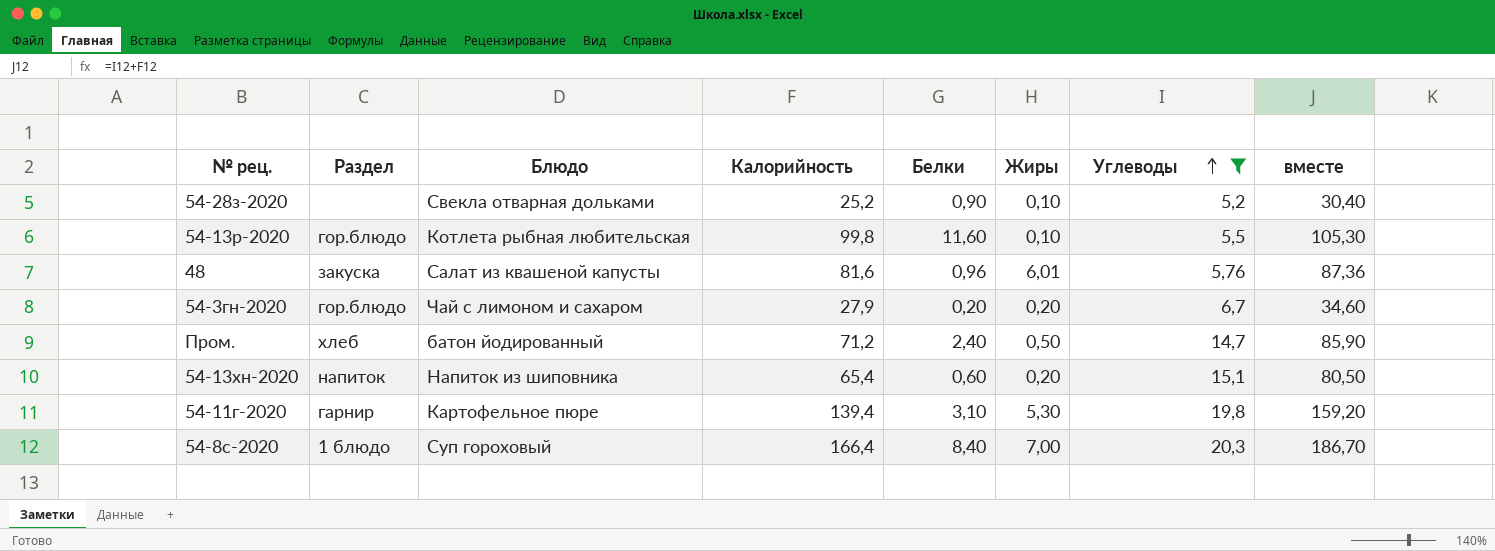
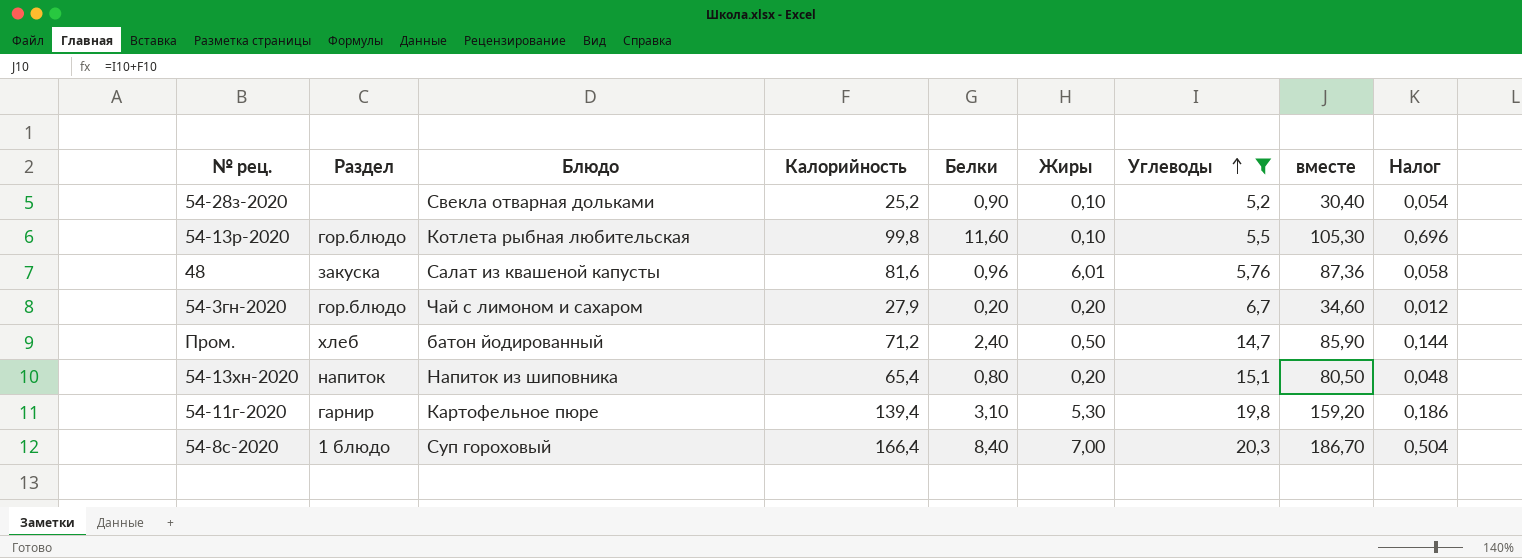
column Налог | formula: none -> [Белки] * 0,06
54-13хн-2020 | Белки: 0,60 -> 0,80

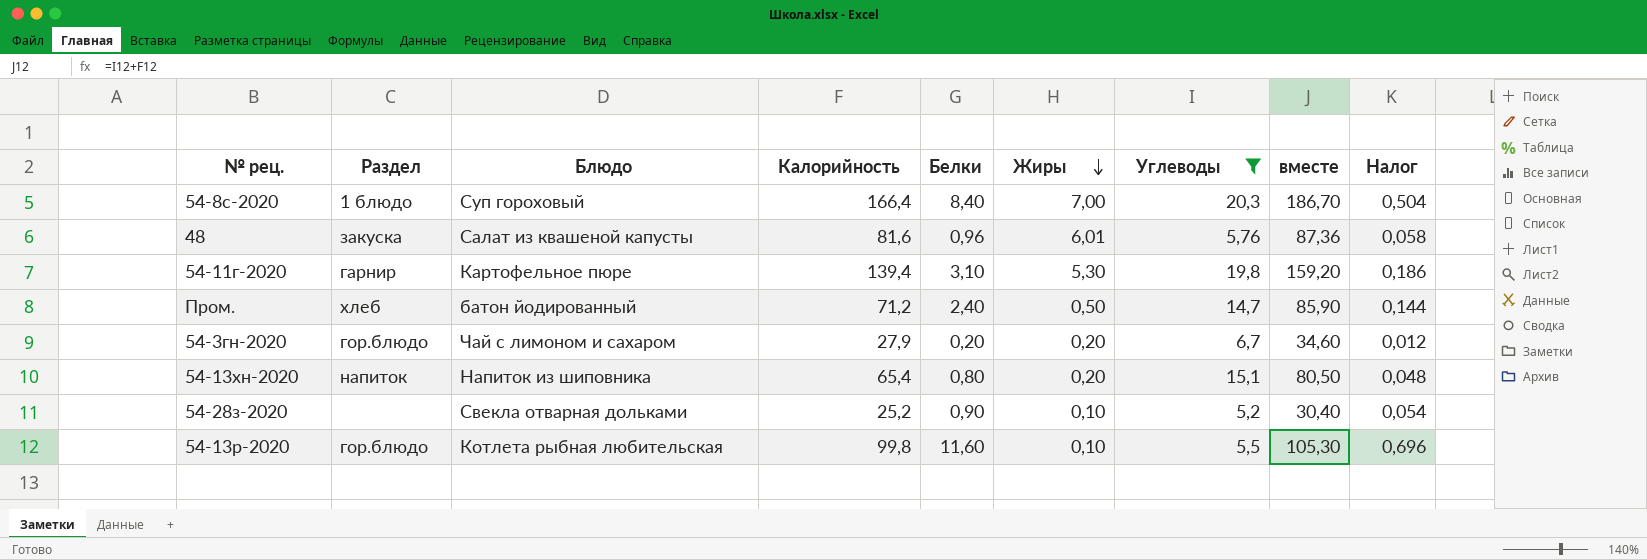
row order: Углеводы ascending -> Жиры descending

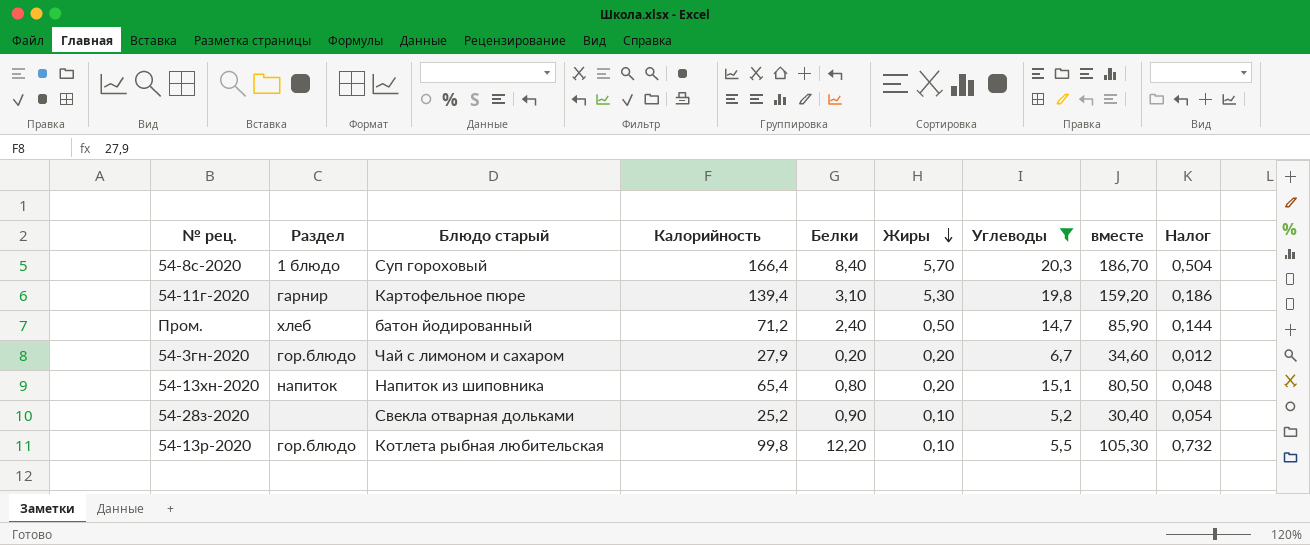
column name: Блюдо -> Блюдо старый
row 48: закуска | Салат из квашеной капусты | 81,6 | 0,96 | 6,01 | 5,76 | 87,36 | 0,058 -> none
54-8с-2020 | Жиры: 7,00 -> 5,70
54-13р-2020 | Белки: 11,60 -> 12,20
54-13р-2020 | Налог: 0,696 -> 0,732

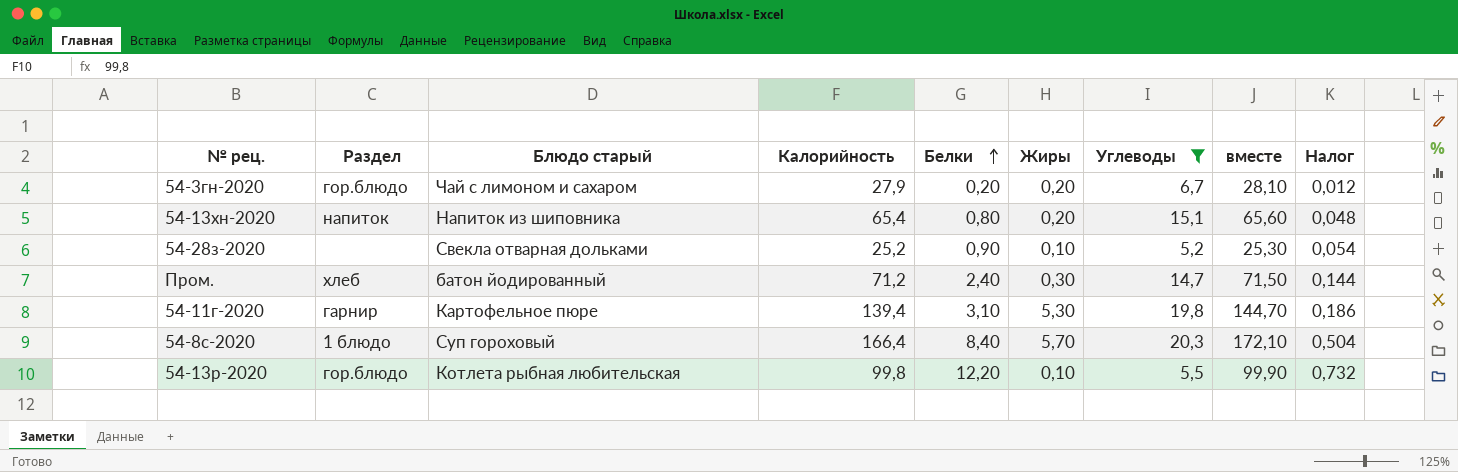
row order: Жиры descending -> Белки ascending
column вместе | formula: [Калорийность] + [Углеводы] -> [Калорийность] + [Жиры]
Пром. | Жиры: 0,50 -> 0,30

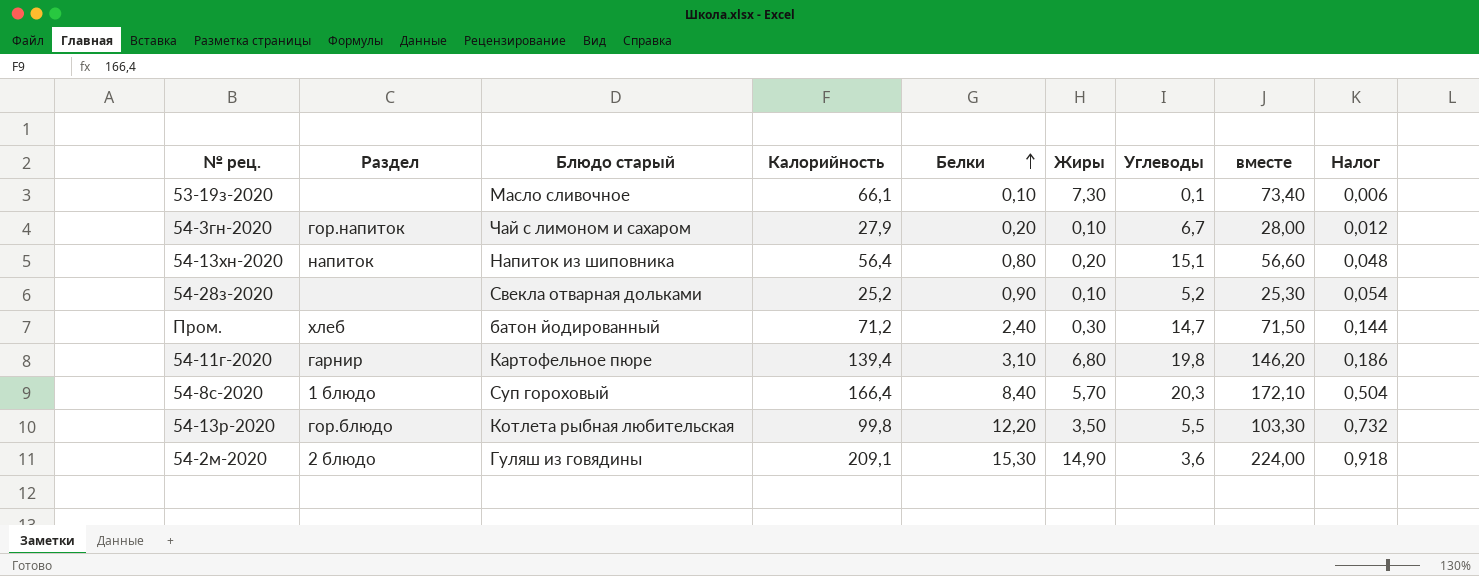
filter: Углеводы >= 5,2 -> none
54-3гн-2020 | Раздел: гор.блюдо -> гор.напиток
54-3гн-2020 | Жиры: 0,20 -> 0,10
54-3гн-2020 | вместе: 28,10 -> 28,00
54-13хн-2020 | Калорийность: 65,4 -> 56,4
54-13хн-2020 | вместе: 65,60 -> 56,60
54-11г-2020 | Жиры: 5,30 -> 6,80
54-11г-2020 | вместе: 144,70 -> 146,20
54-13р-2020 | Жиры: 0,10 -> 3,50
54-13р-2020 | вместе: 99,90 -> 103,30

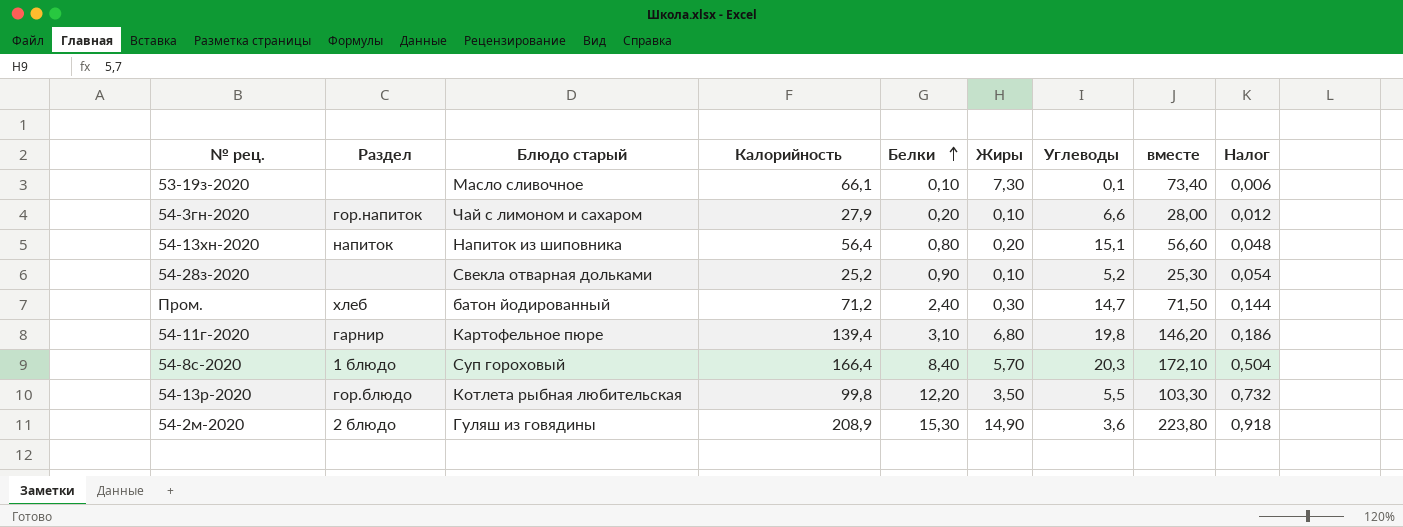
54-3гн-2020 | Углеводы: 6,7 -> 6,6
54-2м-2020 | Калорийность: 209,1 -> 208,9
54-2м-2020 | вместе: 224,00 -> 223,80

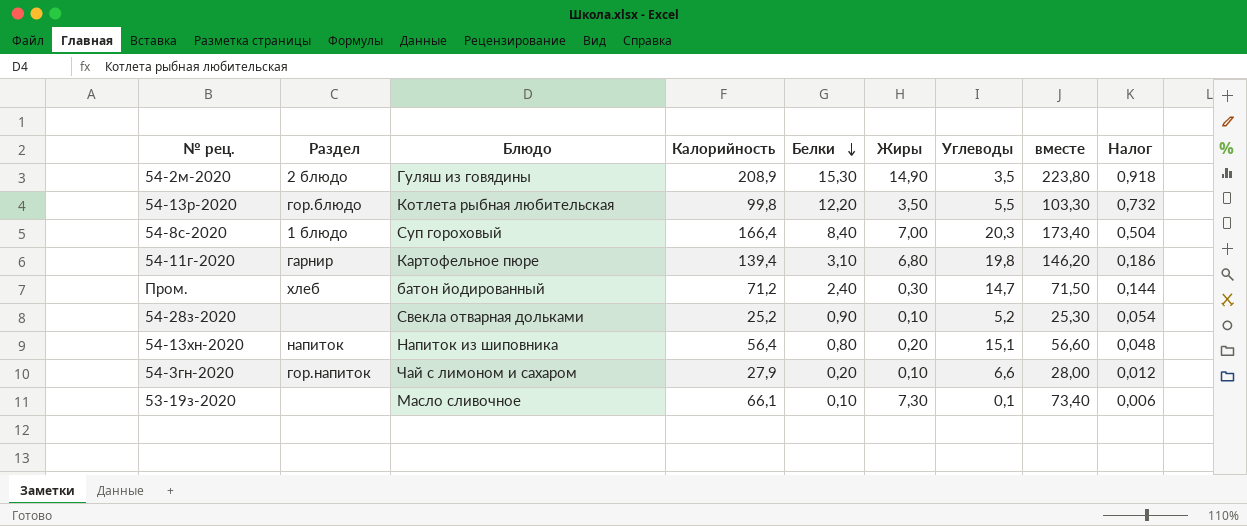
row order: Белки ascending -> Белки descending
column name: Блюдо старый -> Блюдо
54-2м-2020 | Углеводы: 3,6 -> 3,5
54-8с-2020 | Жиры: 5,70 -> 7,00
54-8с-2020 | вместе: 172,10 -> 173,40

